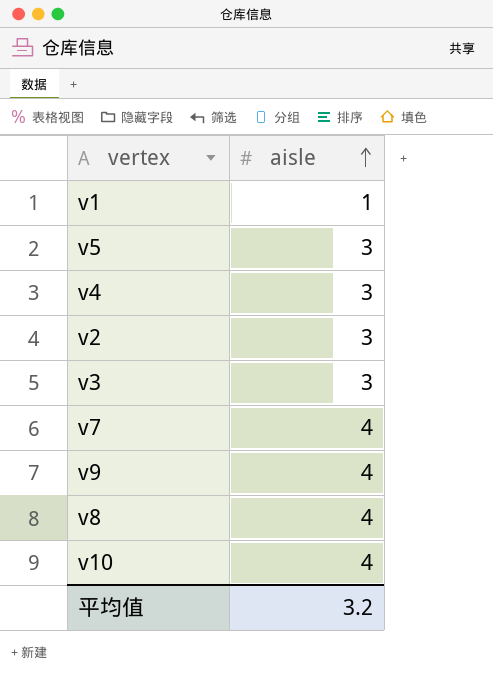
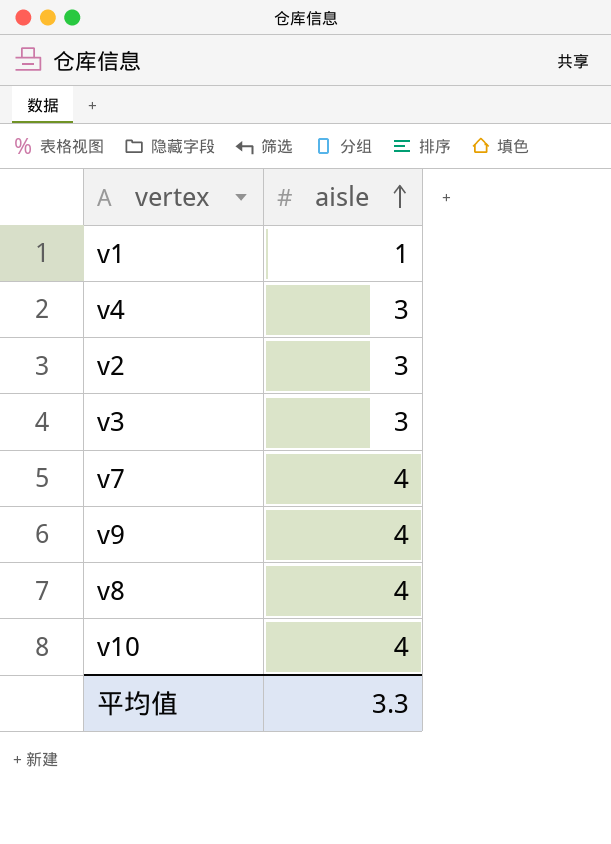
row v5: 3 -> none
平均值 | aisle: 3.2 -> 3.3

